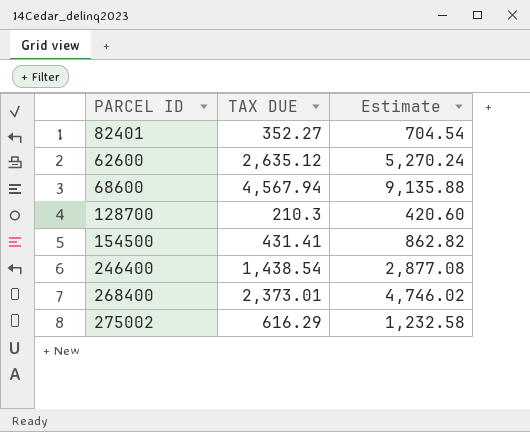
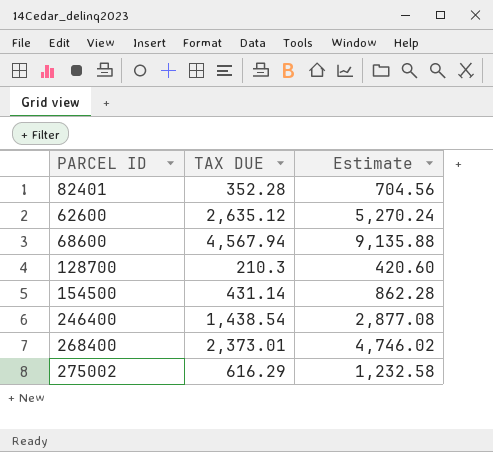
82401 | TAX DUE: 352.27 -> 352.28
82401 | Estimate: 704.54 -> 704.56
154500 | TAX DUE: 431.41 -> 431.14
154500 | Estimate: 862.82 -> 862.28

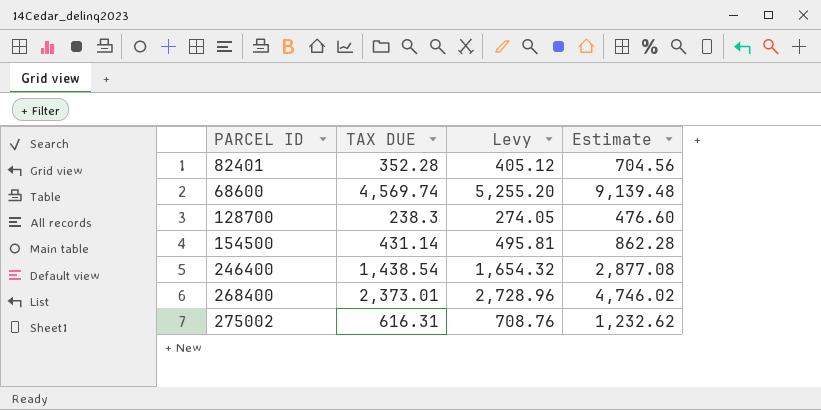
column Levy | formula: none -> [TAX DUE] * 1.15
row 62600: 2,635.12 | 5,270.24 -> none
68600 | TAX DUE: 4,567.94 -> 4,569.74
68600 | Estimate: 9,135.88 -> 9,139.48
128700 | TAX DUE: 210.3 -> 238.3
128700 | Estimate: 420.60 -> 476.60
275002 | TAX DUE: 616.29 -> 616.31
275002 | Estimate: 1,232.58 -> 1,232.62

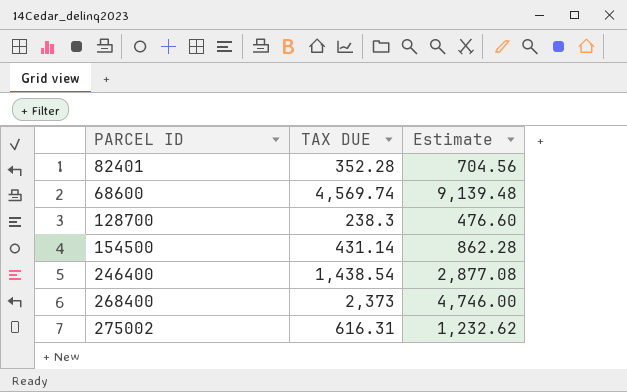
column Levy | formula: [TAX DUE] * 1.15 -> none
268400 | TAX DUE: 2,373.01 -> 2,373
268400 | Estimate: 4,746.02 -> 4,746.00

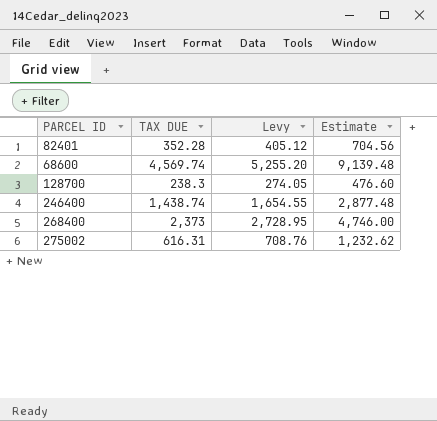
column Levy | formula: none -> [TAX DUE] * 1.15
row 154500: 431.14 | 862.28 -> none
246400 | TAX DUE: 1,438.54 -> 1,438.74
246400 | Estimate: 2,877.08 -> 2,877.48

